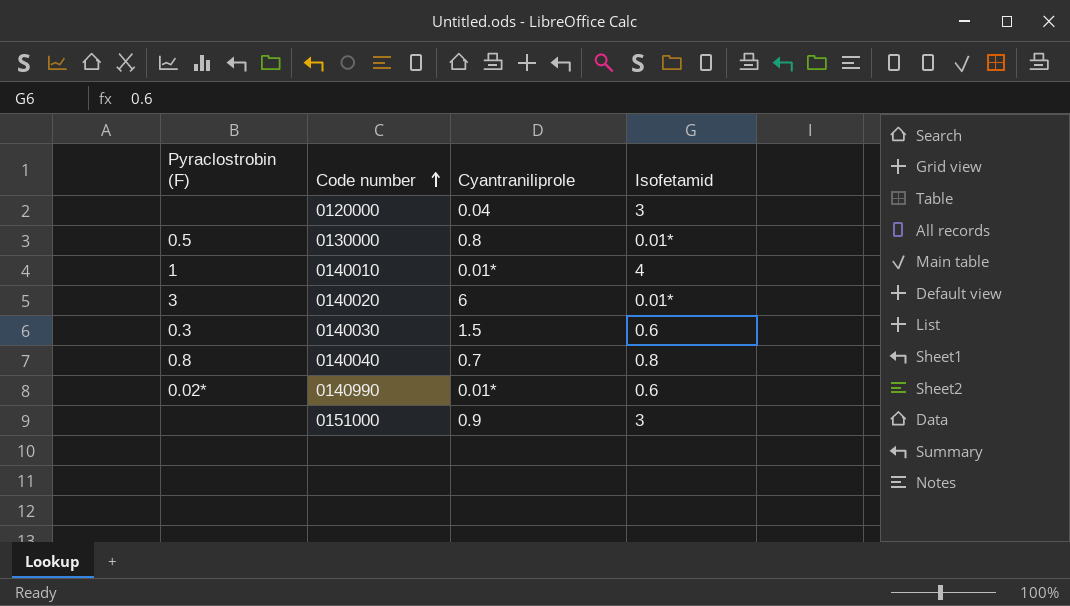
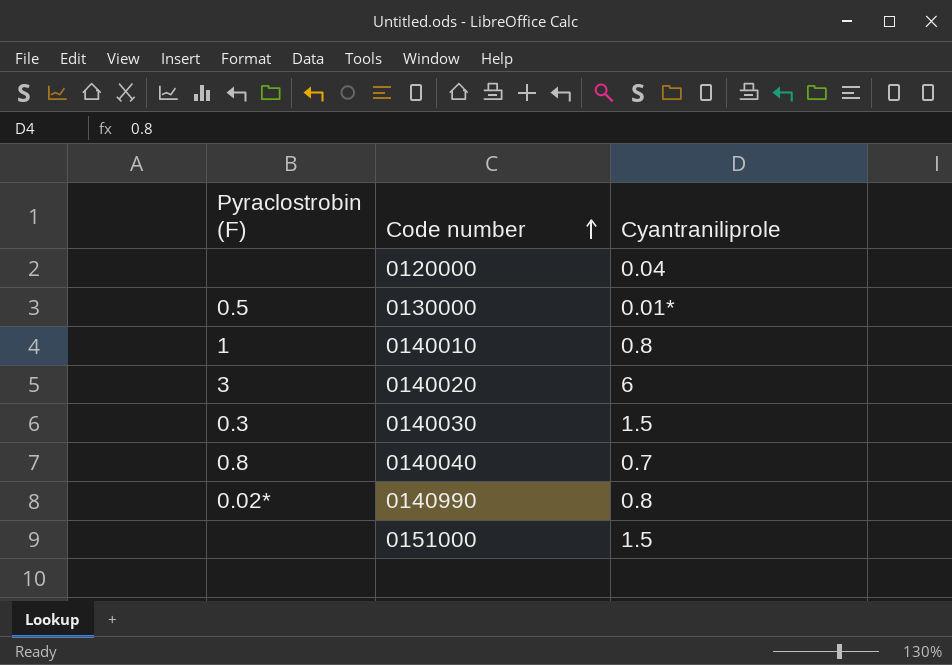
column Isofetamid | position: 4 -> none
0130000 | Cyantraniliprole: 0.8 -> 0.01*
0140010 | Cyantraniliprole: 0.01* -> 0.8
0140990 | Cyantraniliprole: 0.01* -> 0.8
0151000 | Cyantraniliprole: 0.9 -> 1.5

